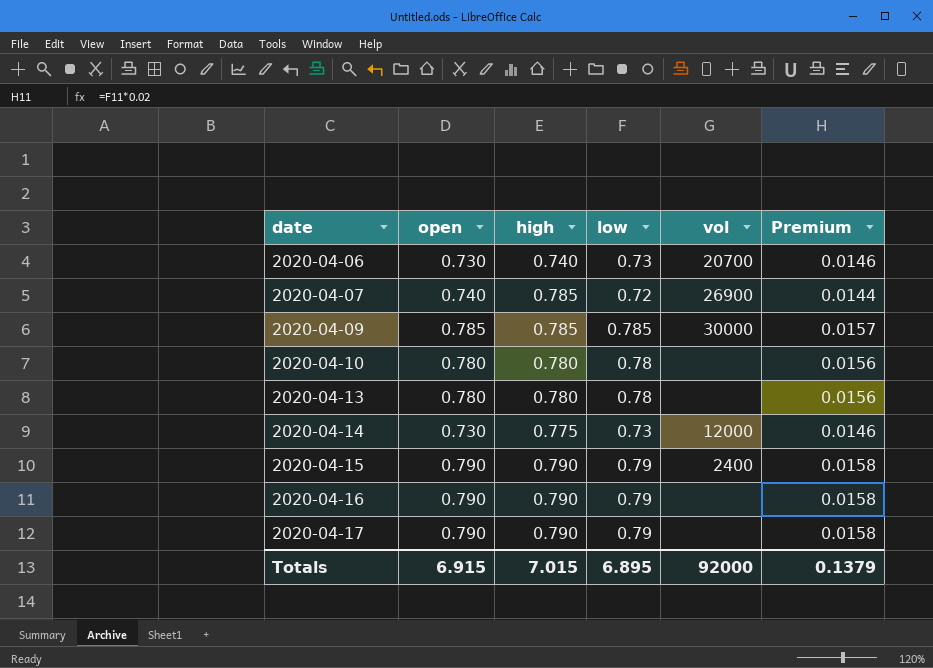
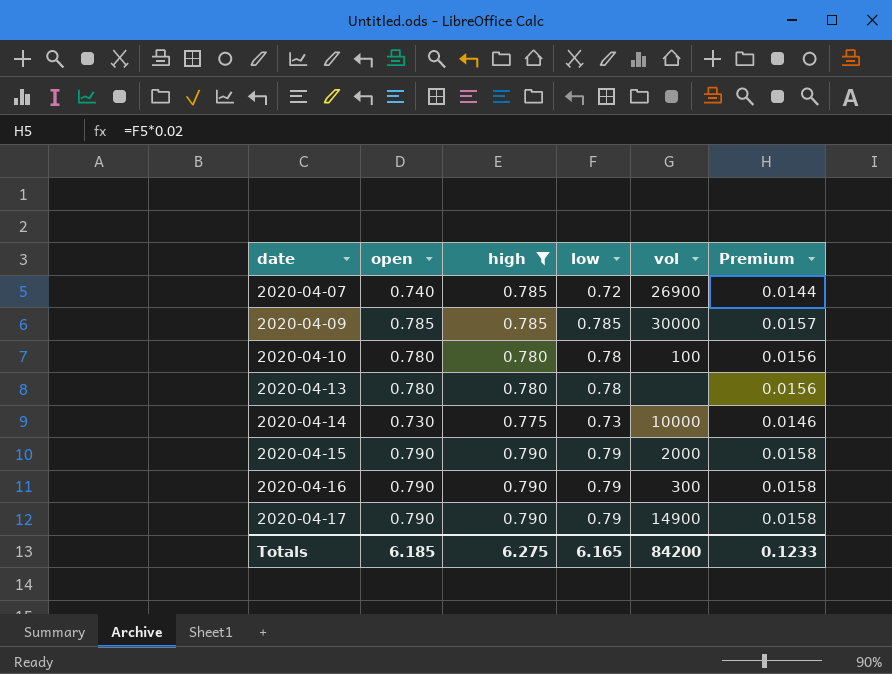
filter: none -> high != 0.740
2020-04-10 | vol: none -> 100
2020-04-14 | vol: 12000 -> 10000
2020-04-15 | vol: 2400 -> 2000
2020-04-16 | vol: none -> 300
2020-04-17 | vol: none -> 14900
Totals | open: 6.915 -> 6.185
Totals | high: 7.015 -> 6.275
Totals | low: 6.895 -> 6.165
Totals | vol: 92000 -> 84200
Totals | Premium: 0.1379 -> 0.1233

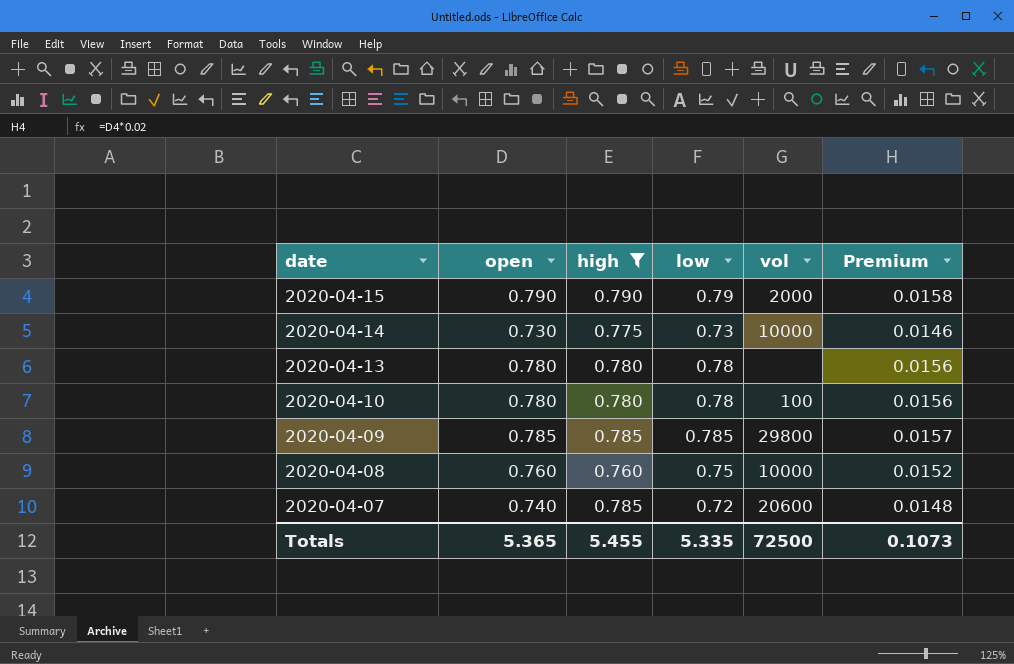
row order: date ascending -> date descending
column Premium | formula: [low] * 0.02 -> [open] * 0.02
row 2020-04-16: 0.790 | 0.790 | 0.79 | 300 | 0.0158 -> none
row 2020-04-17: 0.790 | 0.790 | 0.79 | 14900 | 0.0158 -> none
2020-04-09 | vol: 30000 -> 29800
row 2020-04-08: none -> 0.760 | 0.760 | 0.75 | 10000 | 0.0152
2020-04-07 | vol: 26900 -> 20600
Totals | open: 6.185 -> 5.365
Totals | high: 6.275 -> 5.455
Totals | low: 6.165 -> 5.335
Totals | vol: 84200 -> 72500
Totals | Premium: 0.1233 -> 0.1073

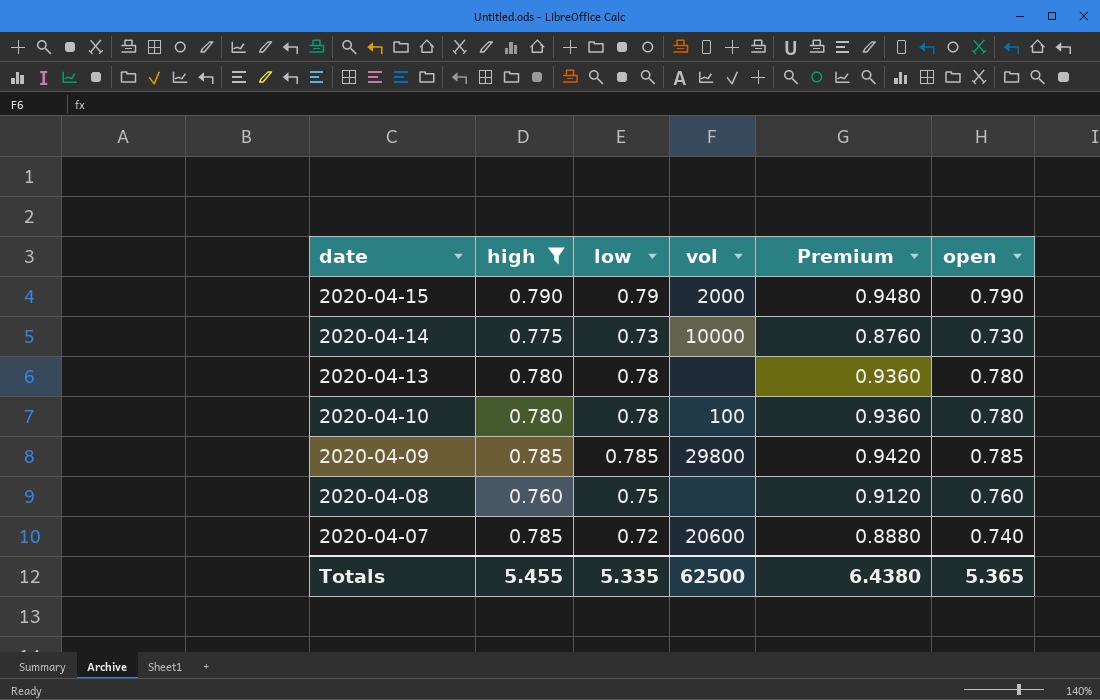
column Premium | formula: [open] * 0.02 -> [open] * 1.2
column open | position: 2 -> 6
2020-04-08 | vol: 10000 -> none
Totals | vol: 72500 -> 62500
Totals | Premium: 0.1073 -> 6.4380

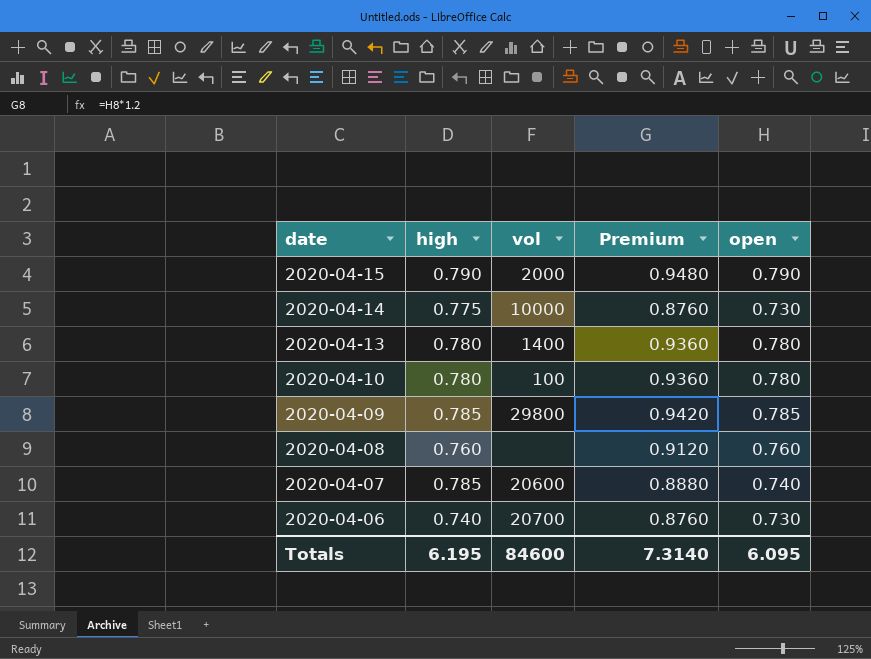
filter: high != 0.740 -> none
column low | position: 3 -> none
2020-04-13 | vol: none -> 1400
Totals | high: 5.455 -> 6.195
Totals | vol: 62500 -> 84600
Totals | Premium: 6.4380 -> 7.3140
Totals | open: 5.365 -> 6.095

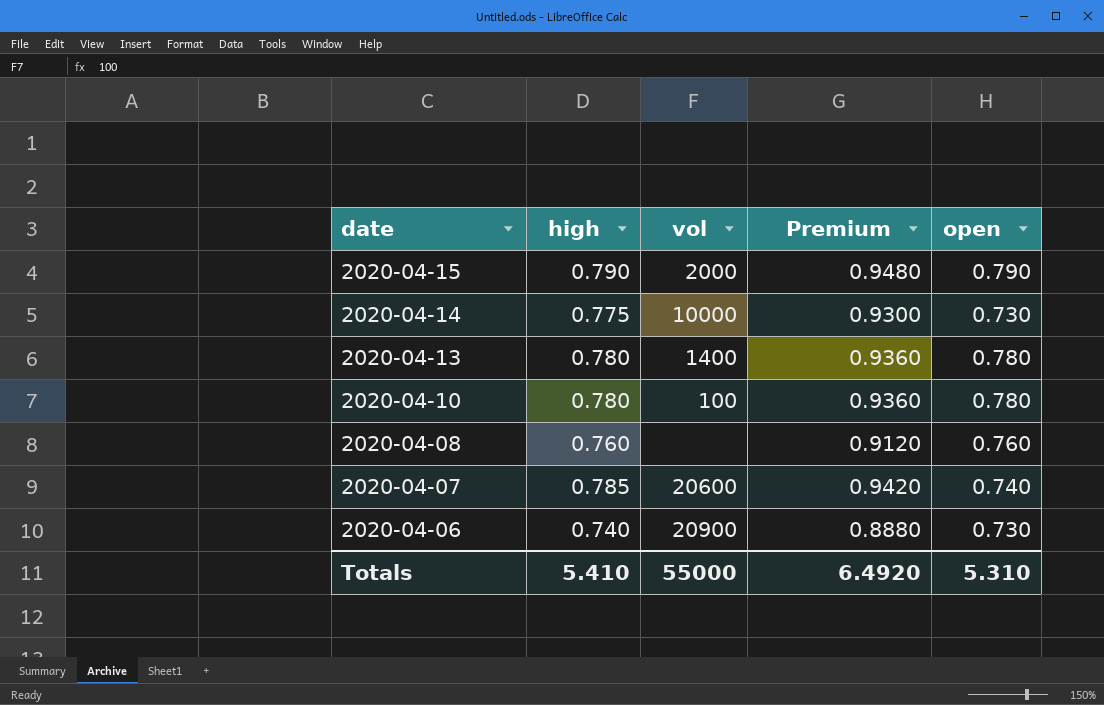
column Premium | formula: [open] * 1.2 -> [high] * 1.2
row 2020-04-09: 0.785 | 29800 | 0.9420 | 0.785 -> none
2020-04-06 | vol: 20700 -> 20900
Totals | high: 6.195 -> 5.410
Totals | vol: 84600 -> 55000
Totals | Premium: 7.3140 -> 6.4920
Totals | open: 6.095 -> 5.310

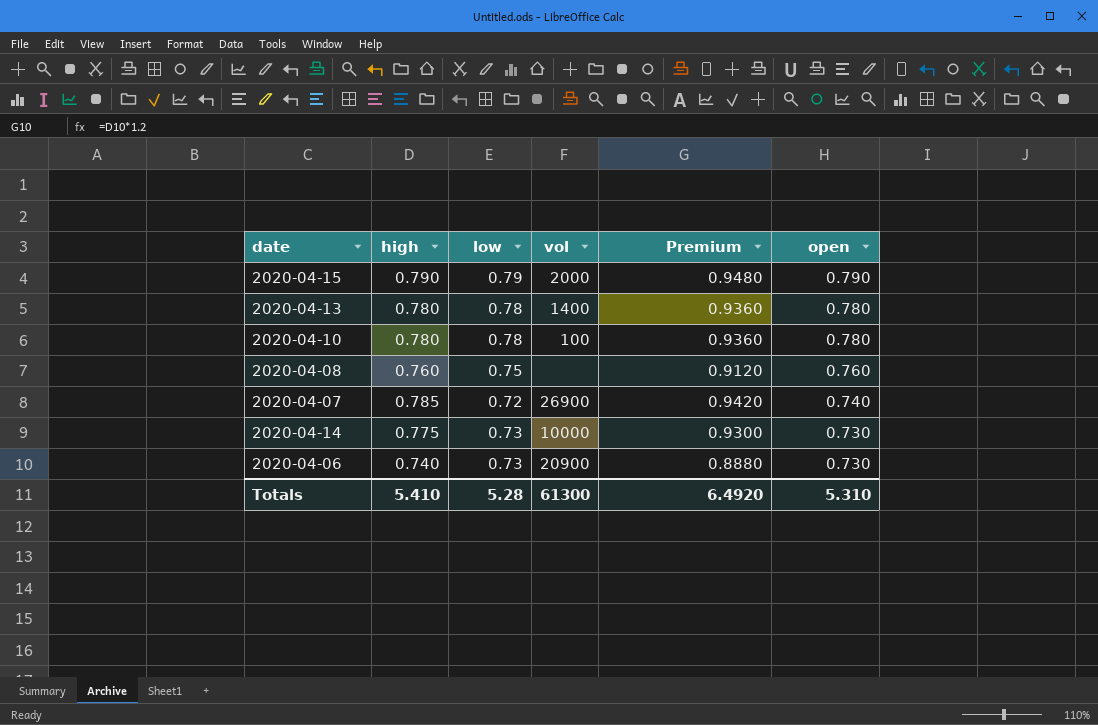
row order: date descending -> open descending
column low | position: none -> 3
2020-04-07 | vol: 20600 -> 26900
Totals | vol: 55000 -> 61300

